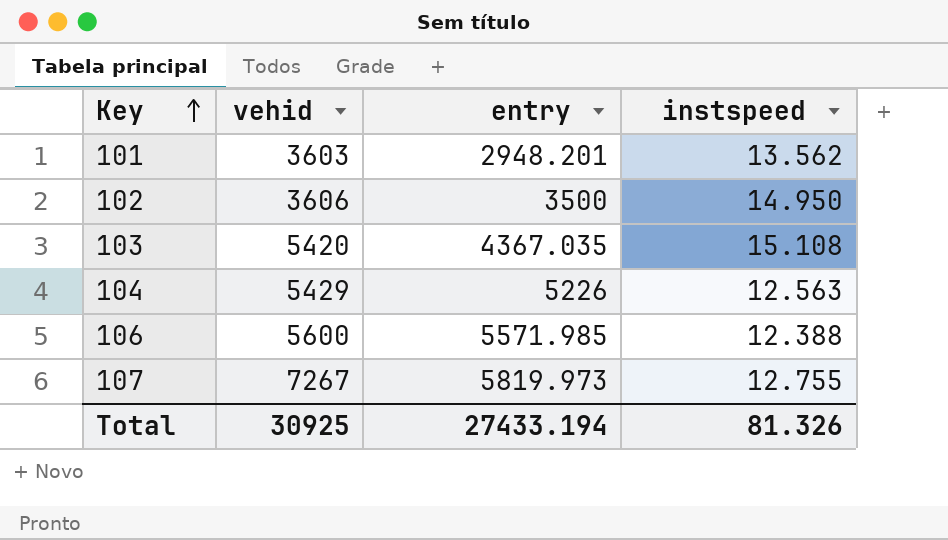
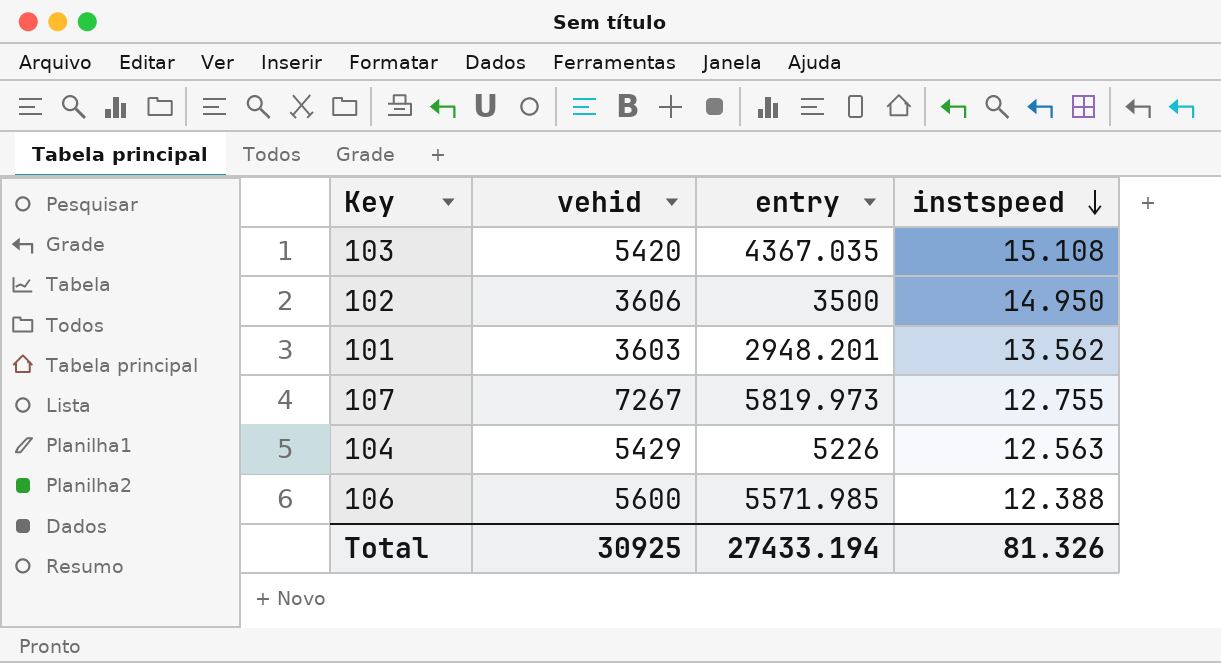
row order: Key ascending -> instspeed descending

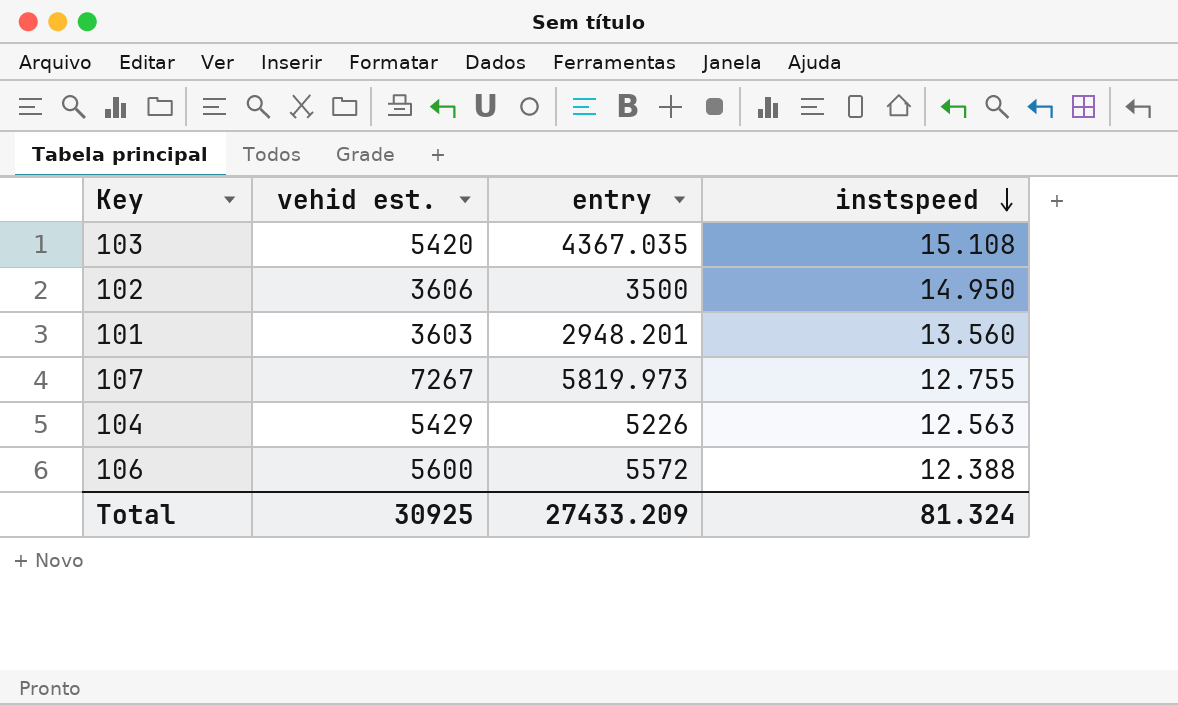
column name: vehid -> vehid est.
101 | instspeed: 13.562 -> 13.560
106 | entry: 5571.985 -> 5572
Total | entry: 27433.194 -> 27433.209
Total | instspeed: 81.326 -> 81.324

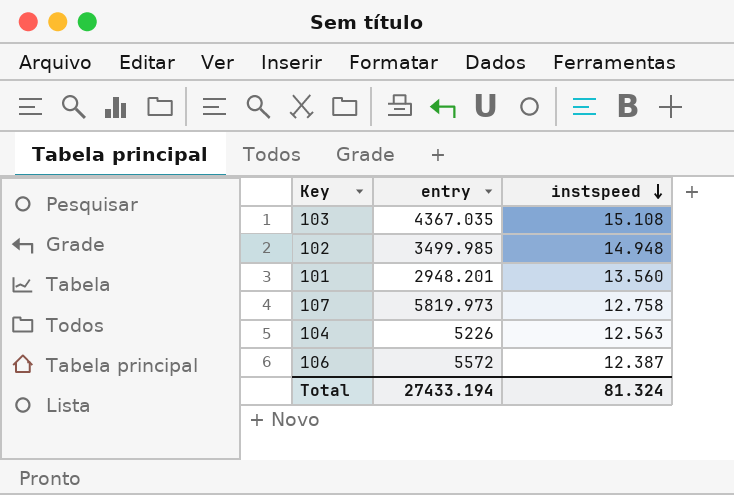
column vehid est. | position: 2 -> none
102 | entry: 3500 -> 3499.985
102 | instspeed: 14.950 -> 14.948
107 | instspeed: 12.755 -> 12.758
106 | instspeed: 12.388 -> 12.387
Total | entry: 27433.209 -> 27433.194

